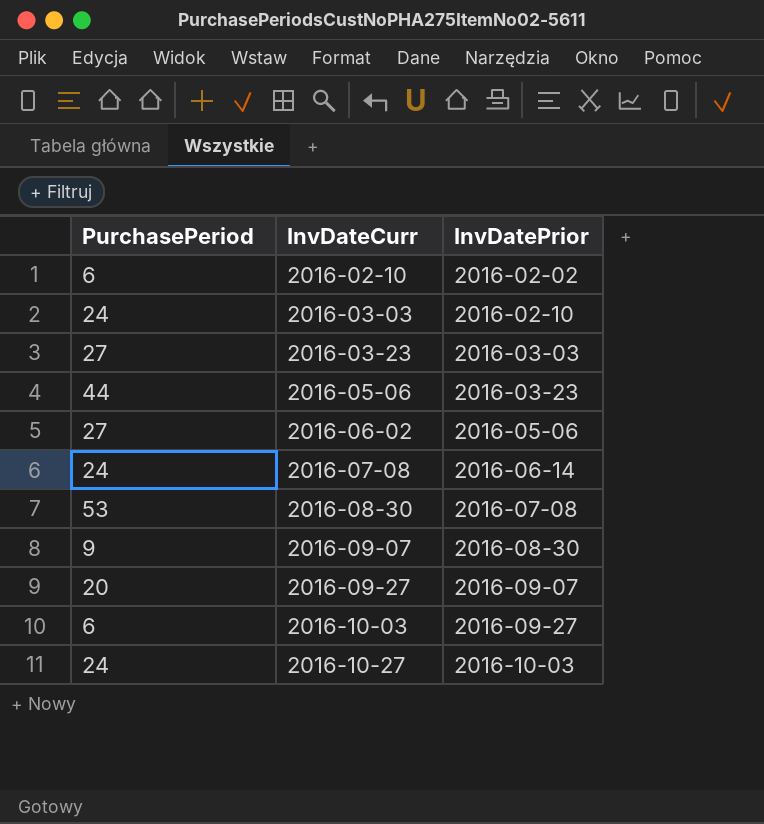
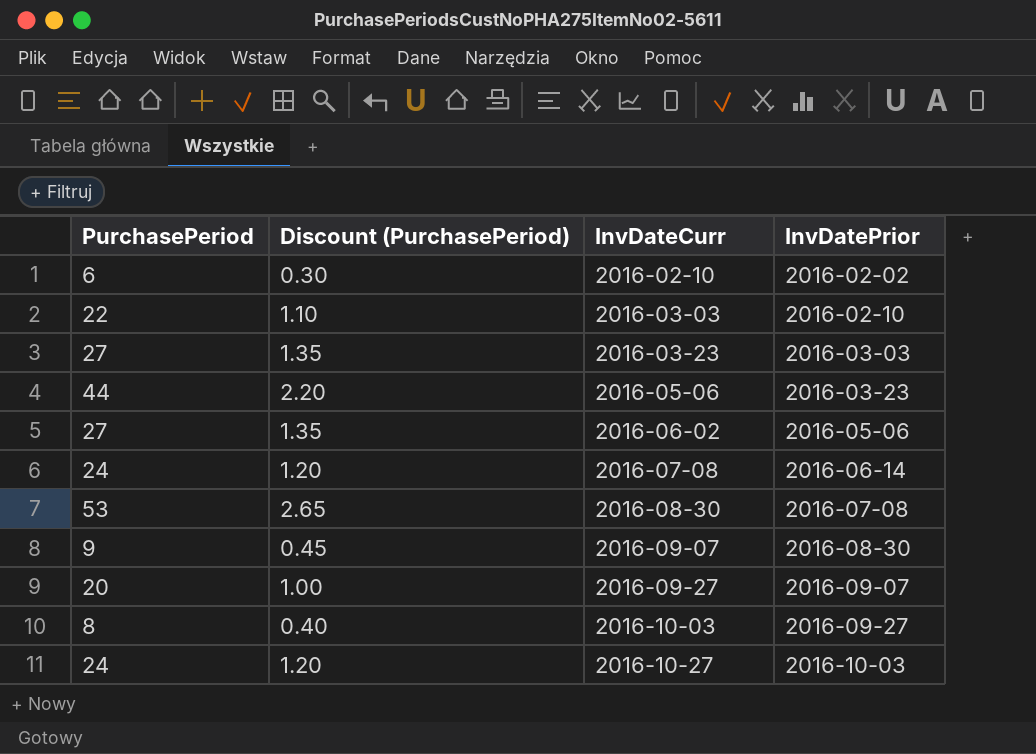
column Discount (PurchasePeriod) | formula: none -> [PurchasePeriod] * 0.05
2016-03-03 | PurchasePeriod: 24 -> 22
2016-10-03 | PurchasePeriod: 6 -> 8

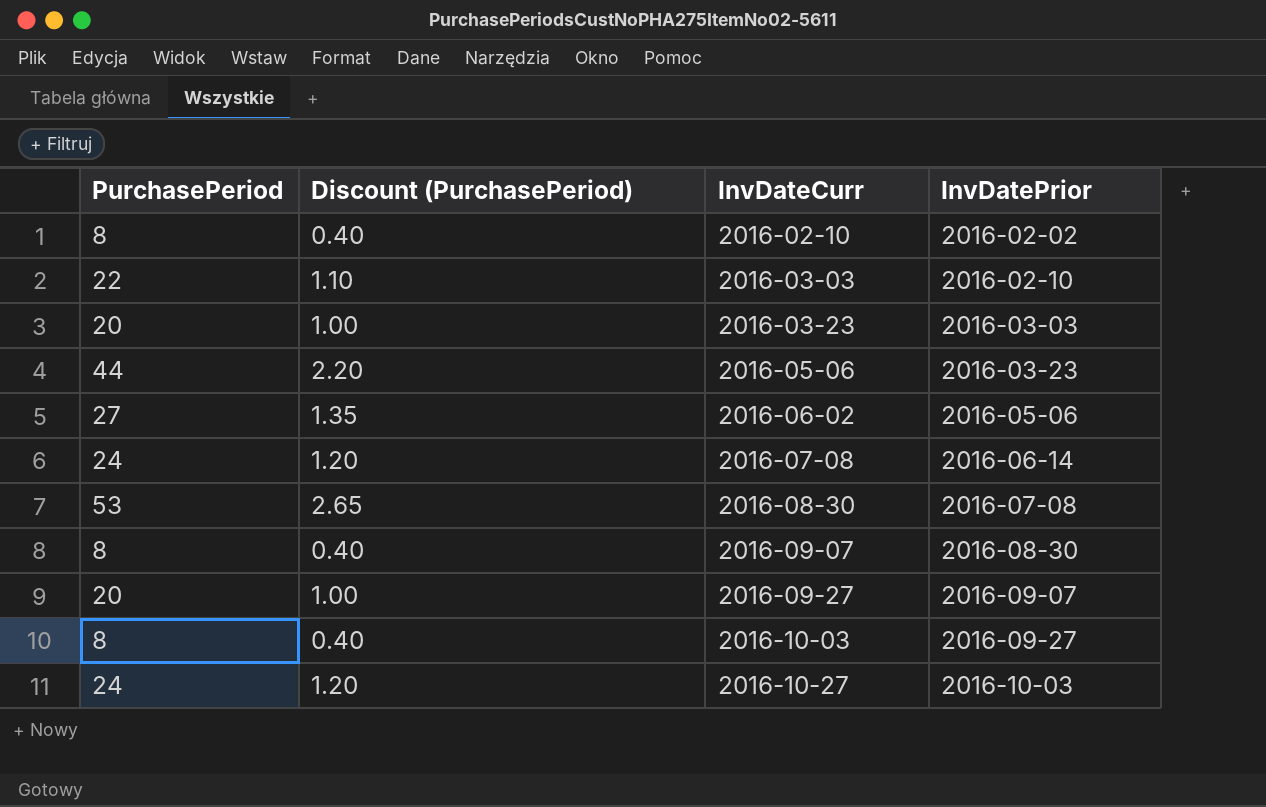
2016-02-10 | PurchasePeriod: 6 -> 8
2016-02-10 | Discount (PurchasePeriod): 0.30 -> 0.40
2016-03-23 | PurchasePeriod: 27 -> 20
2016-03-23 | Discount (PurchasePeriod): 1.35 -> 1.00
2016-09-07 | PurchasePeriod: 9 -> 8
2016-09-07 | Discount (PurchasePeriod): 0.45 -> 0.40

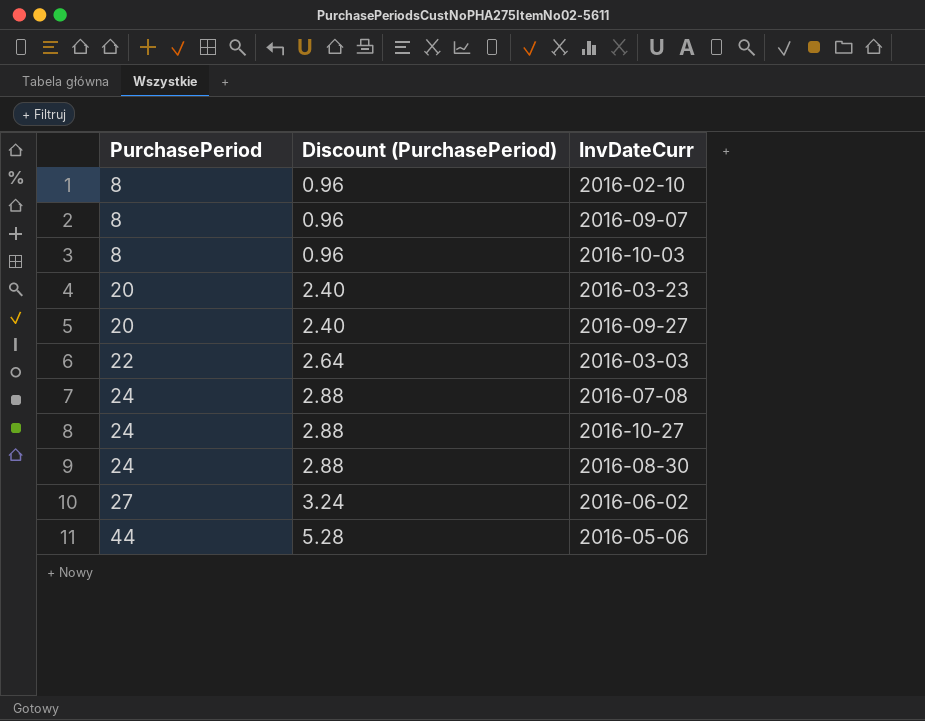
row order: InvDateCurr ascending -> PurchasePeriod ascending
column InvDatePrior | position: 4 -> none
column Discount (PurchasePeriod) | formula: [PurchasePeriod] * 0.05 -> [PurchasePeriod] * 0.12
2016-08-30 | PurchasePeriod: 53 -> 24

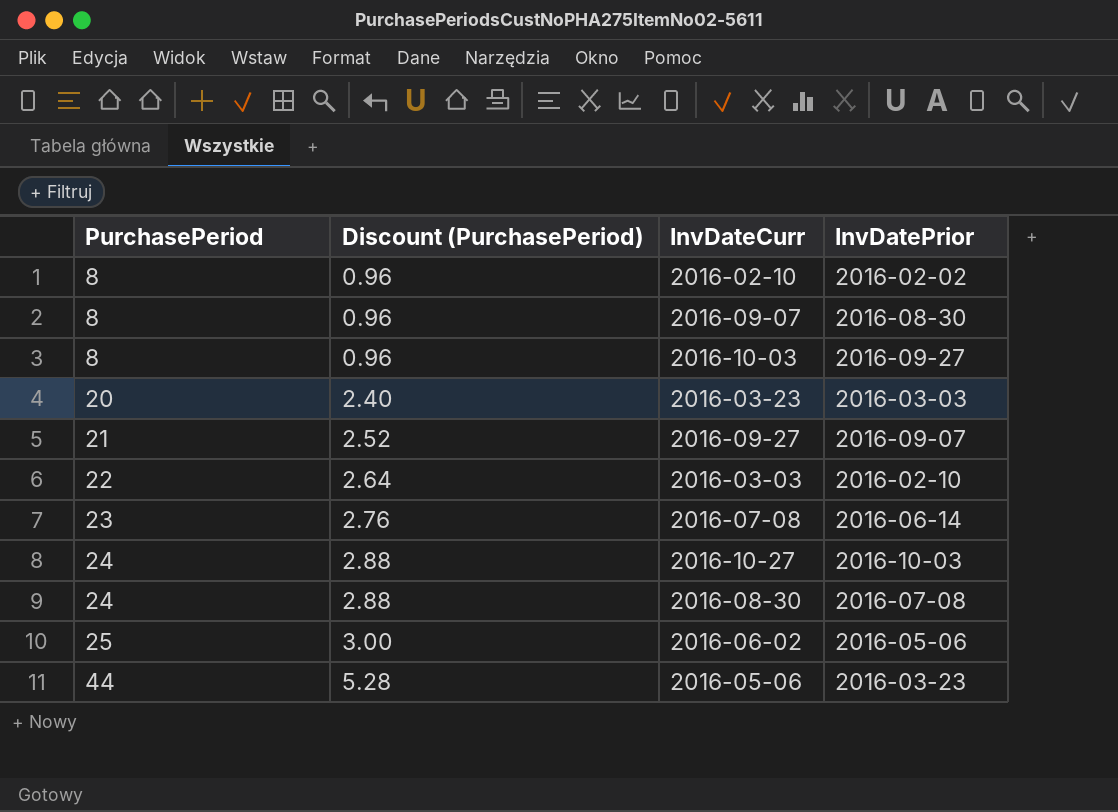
column InvDatePrior | position: none -> 4
2016-09-27 | PurchasePeriod: 20 -> 21
2016-09-27 | Discount (PurchasePeriod): 2.40 -> 2.52
2016-07-08 | PurchasePeriod: 24 -> 23
2016-07-08 | Discount (PurchasePeriod): 2.88 -> 2.76
2016-06-02 | PurchasePeriod: 27 -> 25
2016-06-02 | Discount (PurchasePeriod): 3.24 -> 3.00

